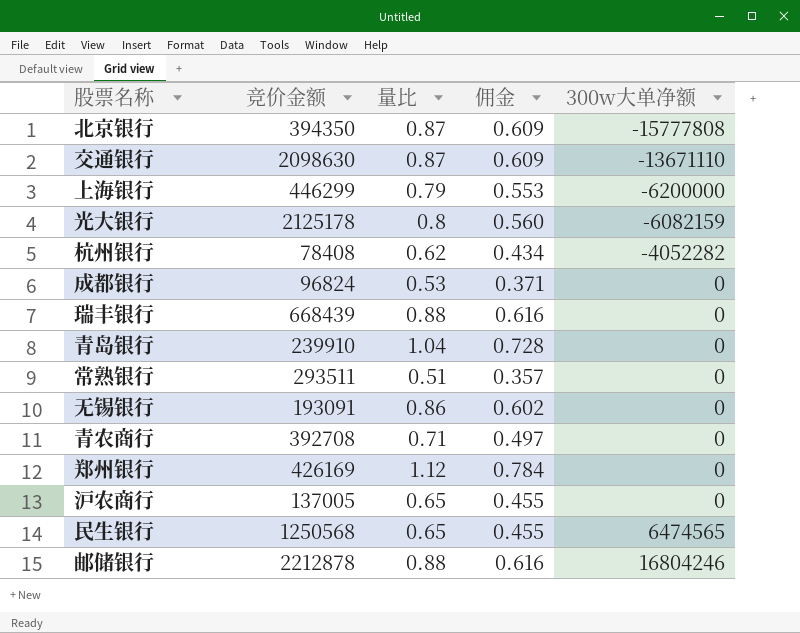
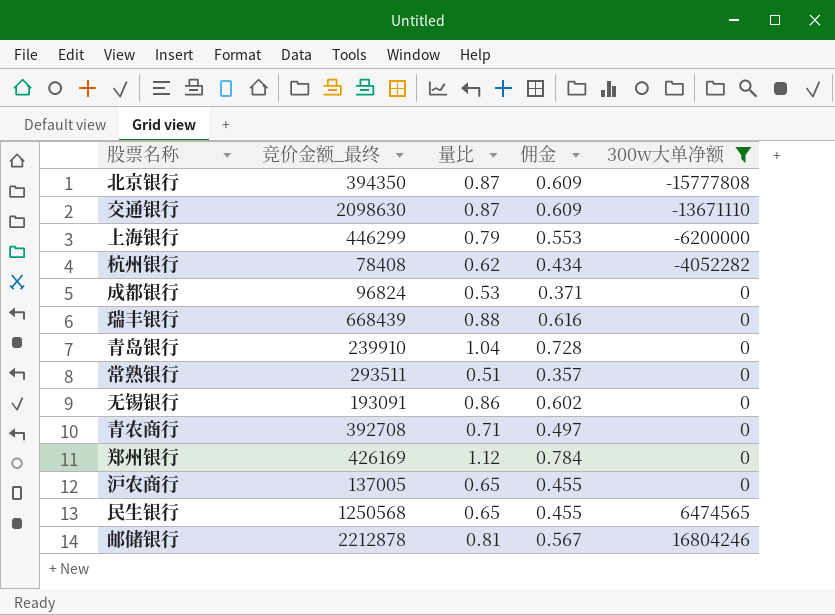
filter: none -> 300w大单净额 != -6082159
column name: 竞价金额 -> 竞价金额_最终
邮储银行 | 量比: 0.88 -> 0.81
邮储银行 | 佣金: 0.616 -> 0.567

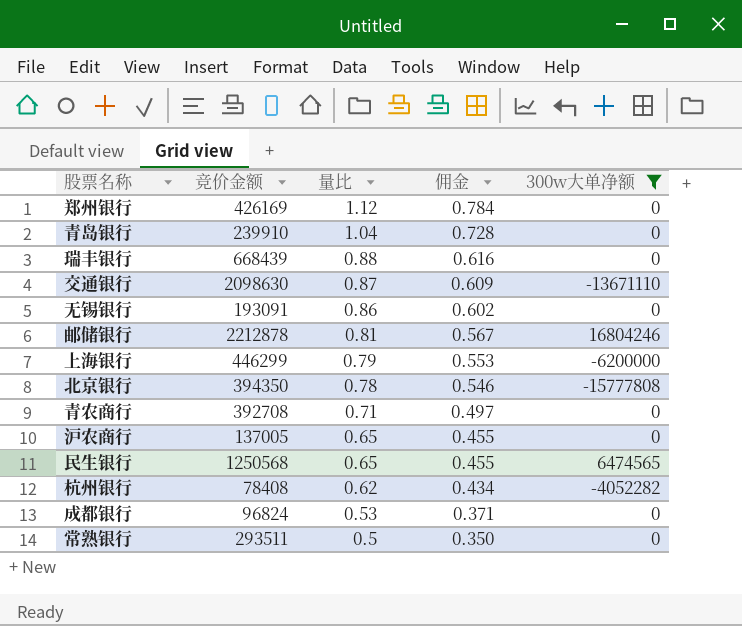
row order: 300w大单净额 ascending -> 量比 descending
column name: 竞价金额_最终 -> 竞价金额
北京银行 | 量比: 0.87 -> 0.78
北京银行 | 佣金: 0.609 -> 0.546
常熟银行 | 量比: 0.51 -> 0.5
常熟银行 | 佣金: 0.357 -> 0.350

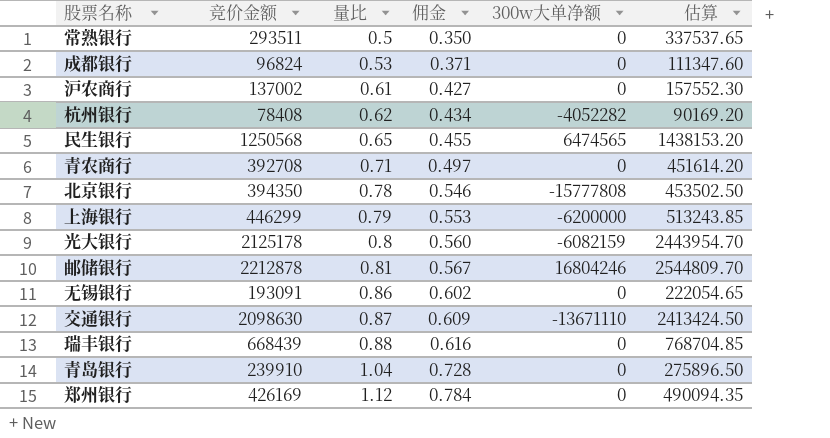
filter: 300w大单净额 != -6082159 -> none
row order: 量比 descending -> 量比 ascending
column 估算 | formula: none -> [竞价金额] * 1.15
沪农商行 | 竞价金额: 137005 -> 137002
沪农商行 | 量比: 0.65 -> 0.61
沪农商行 | 佣金: 0.455 -> 0.427

